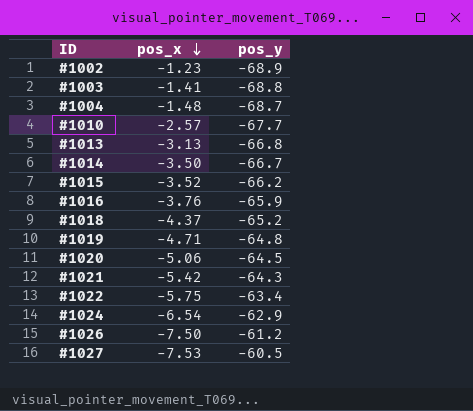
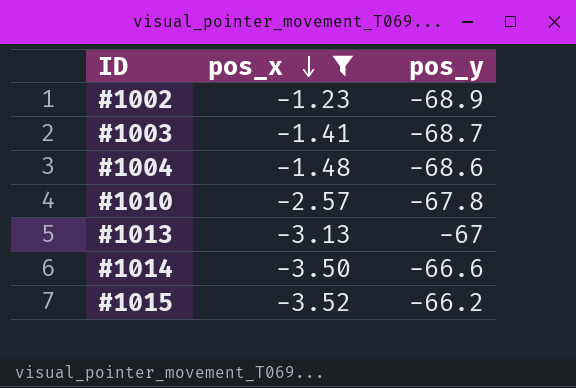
filter: none -> pos_x >= -3.52
#1003 | pos_y: -68.8 -> -68.7
#1004 | pos_y: -68.7 -> -68.6
#1010 | pos_y: -67.7 -> -67.8
#1013 | pos_y: -66.8 -> -67
#1014 | pos_y: -66.7 -> -66.6

